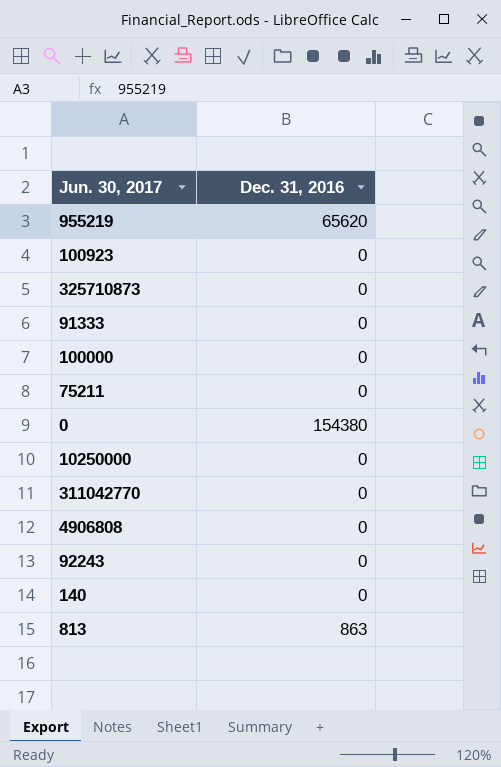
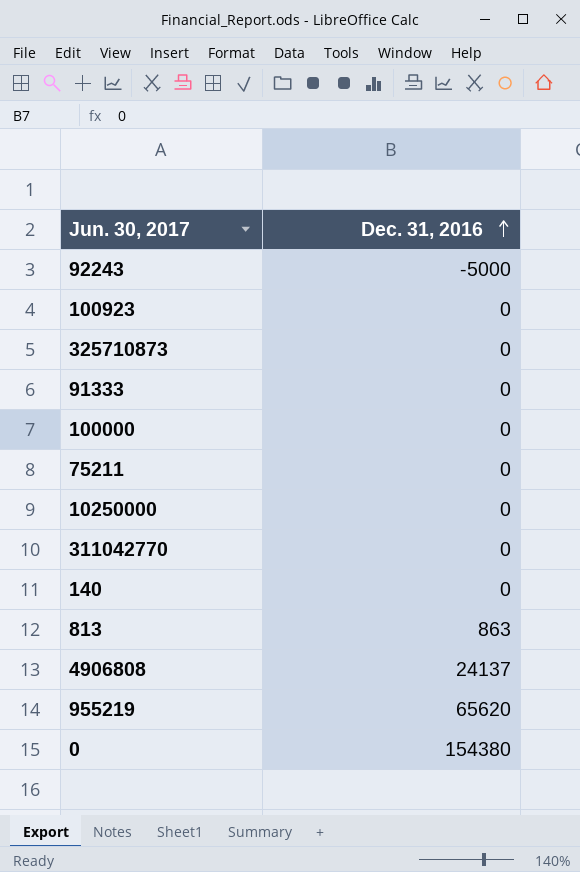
row order: none -> Dec. 31, 2016 ascending
92243 | Dec. 31, 2016: 0 -> -5000
4906808 | Dec. 31, 2016: 0 -> 24137

